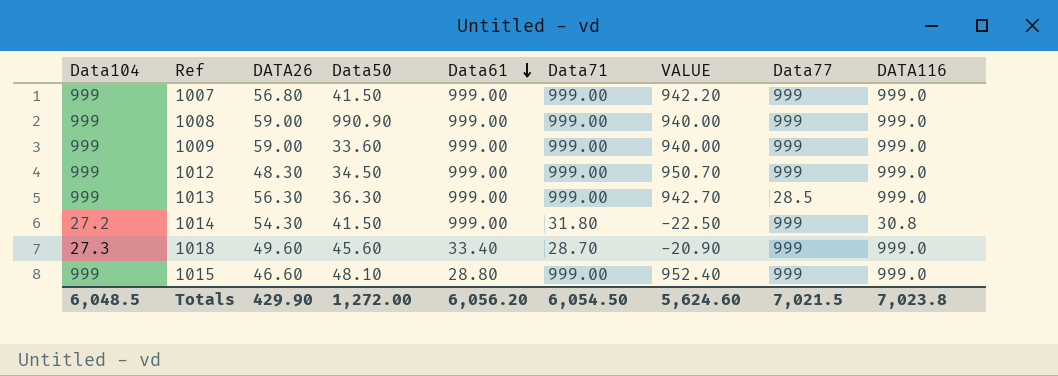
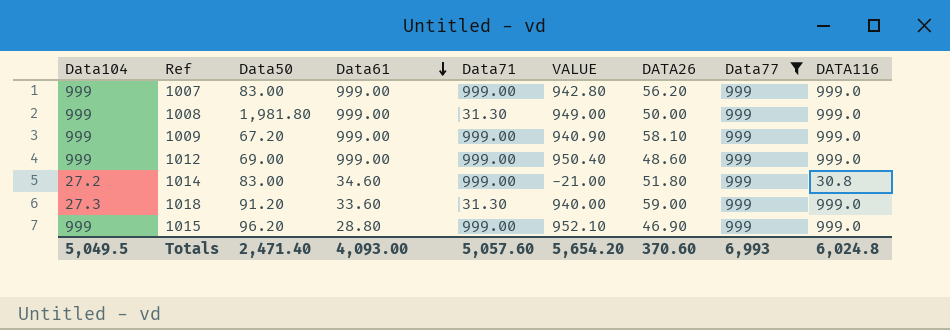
filter: none -> Data77 = 999
column VALUE | formula: [Data71] - [DATA26] -> [DATA116] - [DATA26]
column DATA26 | position: 3 -> 7
1007 | Data50: 41.50 -> 83.00
1007 | DATA26: 56.80 -> 56.20
1008 | Data50: 990.90 -> 1,981.80
1008 | Data71: 999.00 -> 31.30
1008 | DATA26: 59.00 -> 50.00
1009 | Data50: 33.60 -> 67.20
1009 | DATA26: 59.00 -> 58.10
1012 | Data50: 34.50 -> 69.00
1012 | DATA26: 48.30 -> 48.60
1014 | Data50: 41.50 -> 83.00
1014 | Data61: 999.00 -> 34.60
1014 | Data71: 31.80 -> 999.00
1014 | DATA26: 54.30 -> 51.80
1018 | Data50: 45.60 -> 91.20
1018 | Data61: 33.40 -> 33.60
1018 | Data71: 28.70 -> 31.30
1018 | DATA26: 49.60 -> 59.00
1015 | Data50: 48.10 -> 96.20
1015 | DATA26: 46.60 -> 46.90
Totals | Data104: 6,048.5 -> 5,049.5
Totals | Data50: 1,272.00 -> 2,471.40
Totals | Data61: 6,056.20 -> 4,093.00
Totals | Data71: 6,054.50 -> 5,057.60
Totals | VALUE: 5,624.60 -> 5,654.20
Totals | DATA26: 429.90 -> 370.60
Totals | Data77: 7,021.5 -> 6,993
Totals | DATA116: 7,023.8 -> 6,024.8

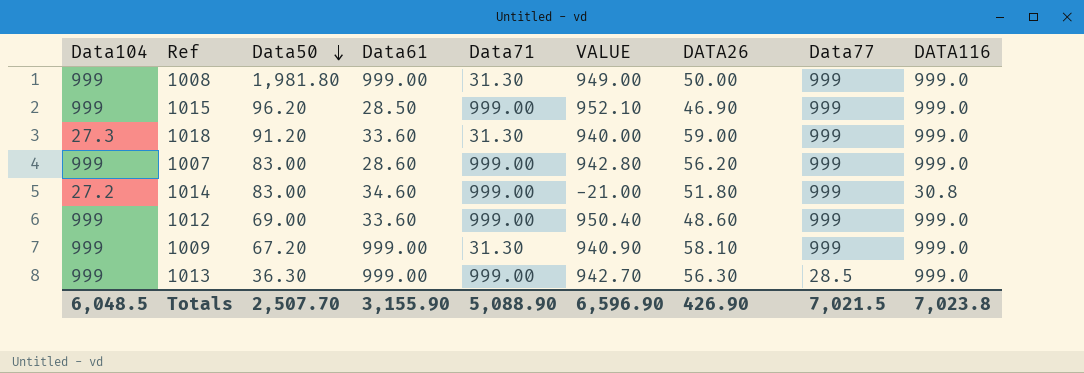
filter: Data77 = 999 -> none
row order: Data61 descending -> Data50 descending
1015 | Data61: 28.80 -> 28.50
1007 | Data61: 999.00 -> 28.60
1012 | Data61: 999.00 -> 33.60
1009 | Data71: 999.00 -> 31.30
Totals | Data104: 5,049.5 -> 6,048.5
Totals | Data50: 2,471.40 -> 2,507.70
Totals | Data61: 4,093.00 -> 3,155.90
Totals | Data71: 5,057.60 -> 5,088.90
Totals | VALUE: 5,654.20 -> 6,596.90
Totals | DATA26: 370.60 -> 426.90
Totals | Data77: 6,993 -> 7,021.5
Totals | DATA116: 6,024.8 -> 7,023.8

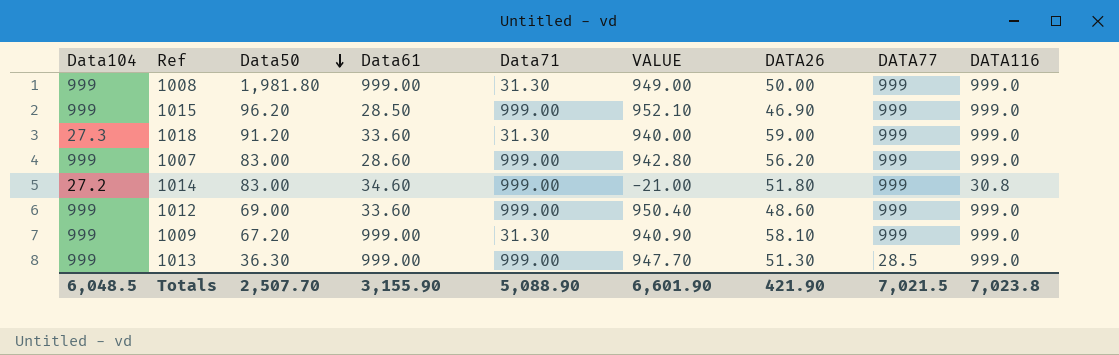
column name: Data77 -> DATA77
1013 | VALUE: 942.70 -> 947.70
1013 | DATA26: 56.30 -> 51.30
Totals | VALUE: 6,596.90 -> 6,601.90
Totals | DATA26: 426.90 -> 421.90

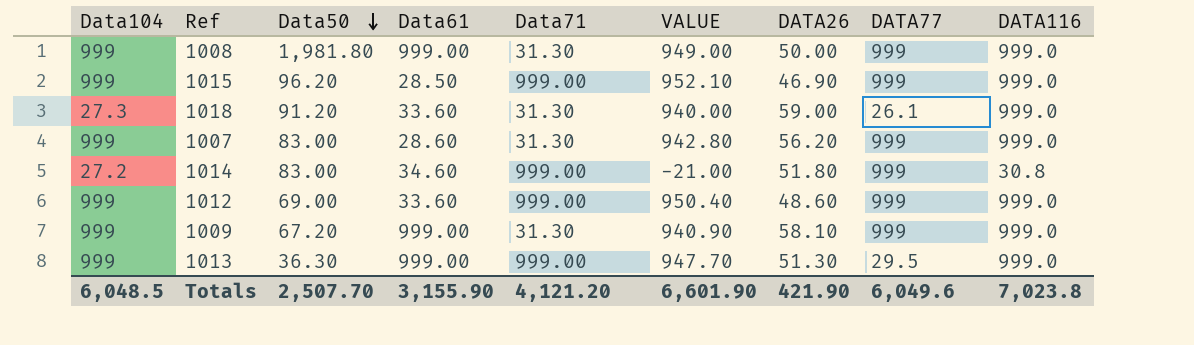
1018 | DATA77: 999 -> 26.1
1007 | Data71: 999.00 -> 31.30
1013 | DATA77: 28.5 -> 29.5
Totals | Data71: 5,088.90 -> 4,121.20
Totals | DATA77: 7,021.5 -> 6,049.6

